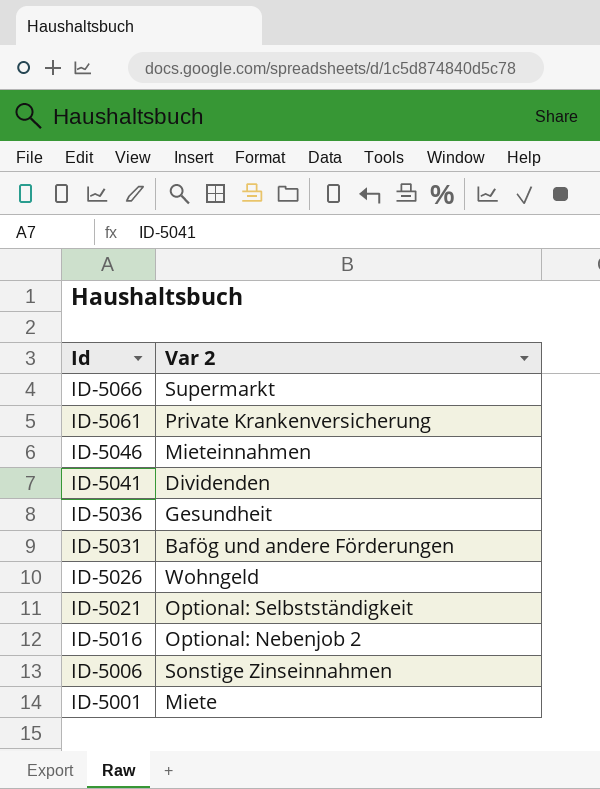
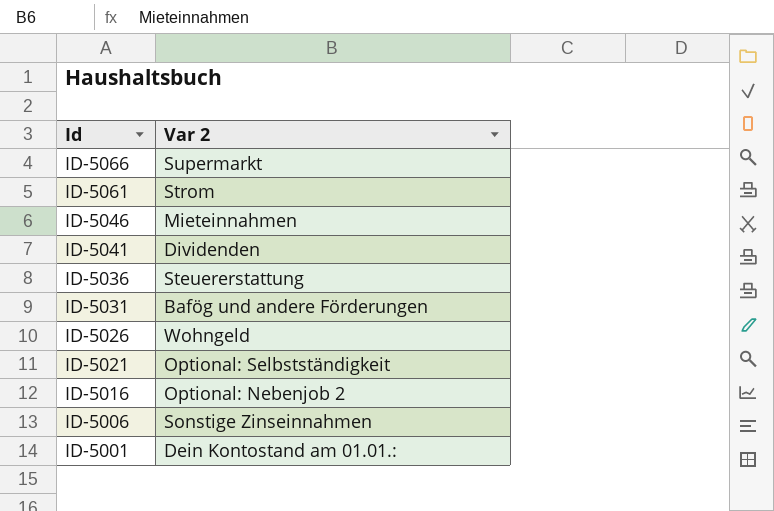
ID-5061 | Var 2: Private Krankenversicherung -> Strom
ID-5036 | Var 2: Gesundheit -> Steuererstattung
ID-5001 | Var 2: Miete -> Dein Kontostand am 01.01.:

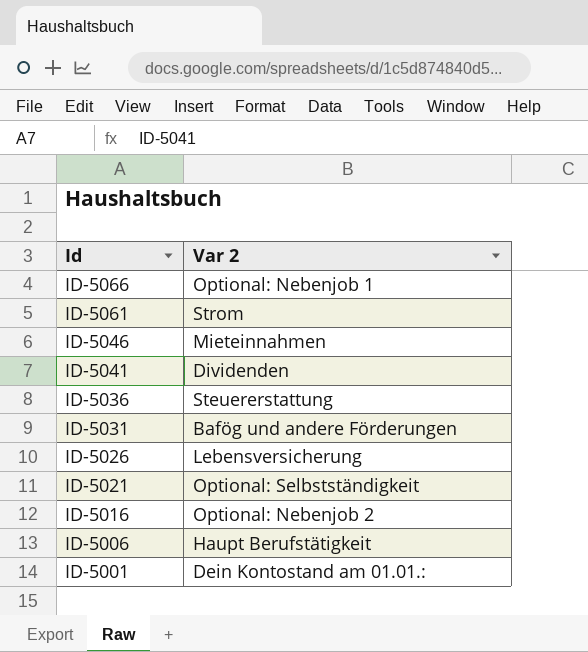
ID-5066 | Var 2: Supermarkt -> Optional: Nebenjob 1
ID-5026 | Var 2: Wohngeld -> Lebensversicherung
ID-5006 | Var 2: Sonstige Zinseinnahmen -> Haupt Berufstätigkeit

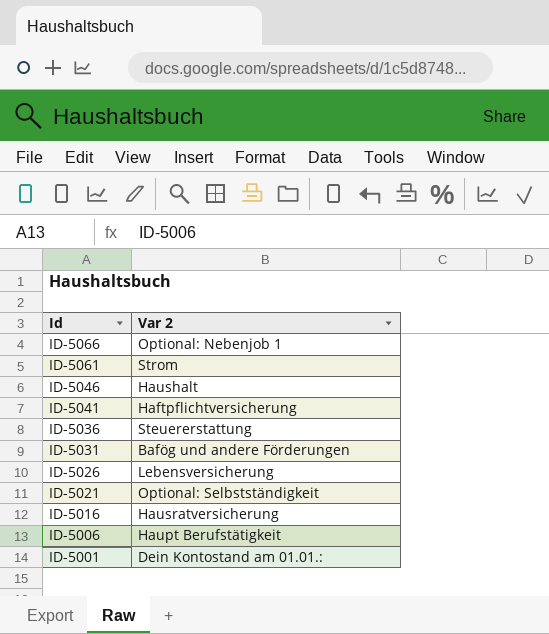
ID-5046 | Var 2: Mieteinnahmen -> Haushalt
ID-5041 | Var 2: Dividenden -> Haftpflichtversicherung
ID-5016 | Var 2: Optional: Nebenjob 2 -> Hausratversicherung

